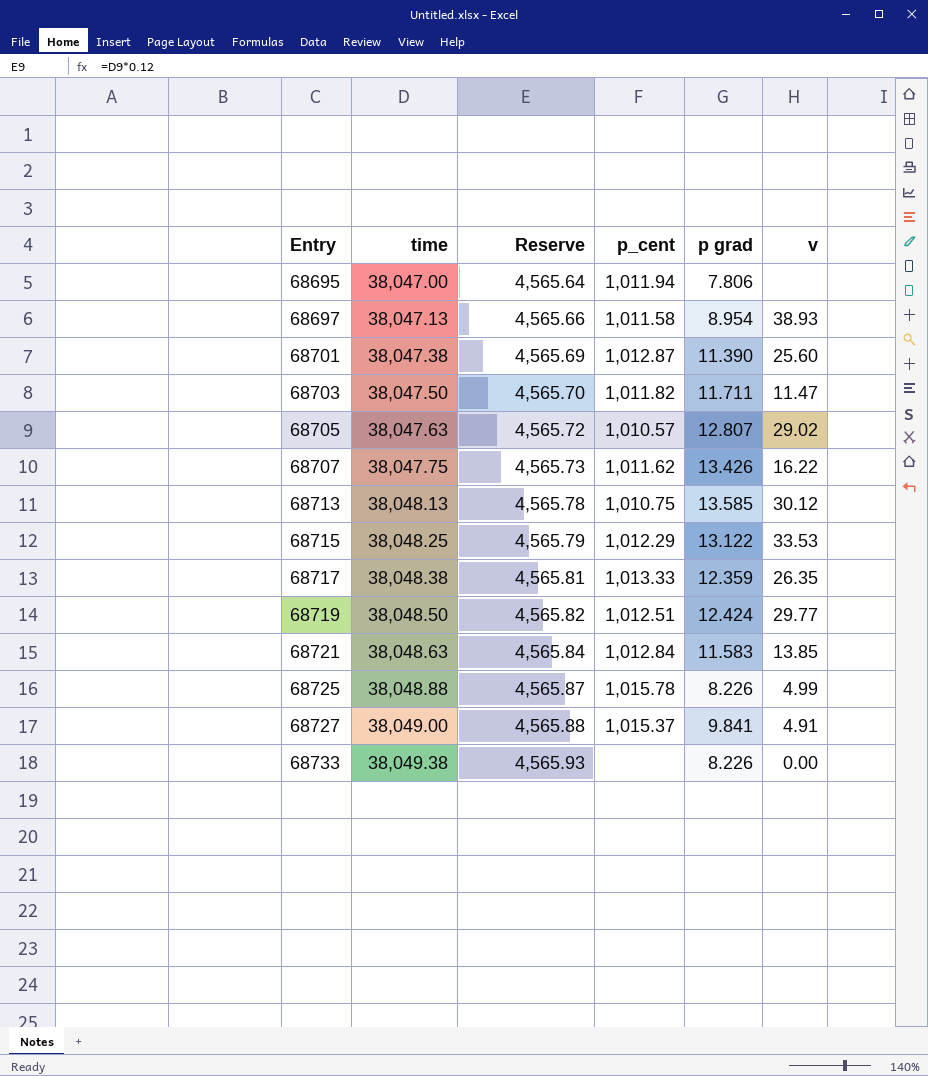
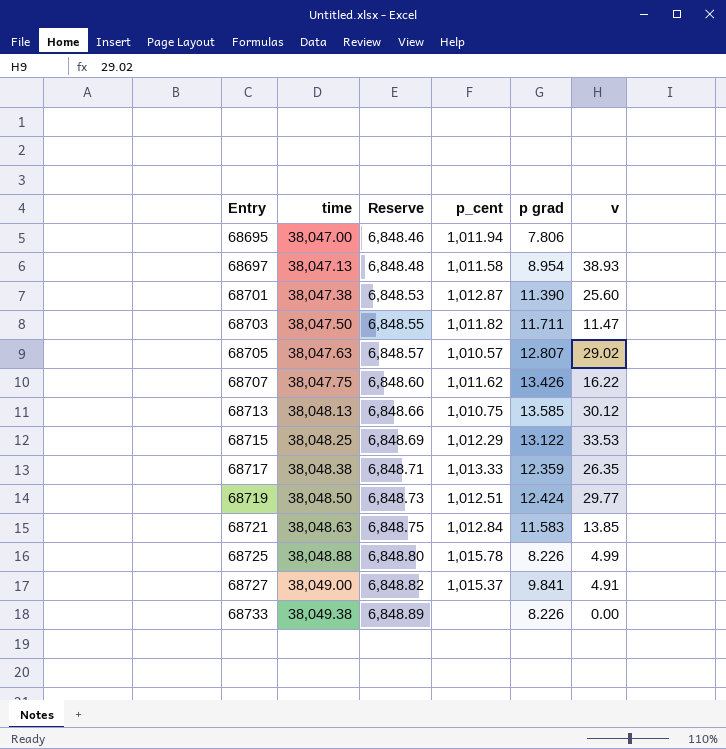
column Reserve | formula: [time] * 0.12 -> [time] * 0.18

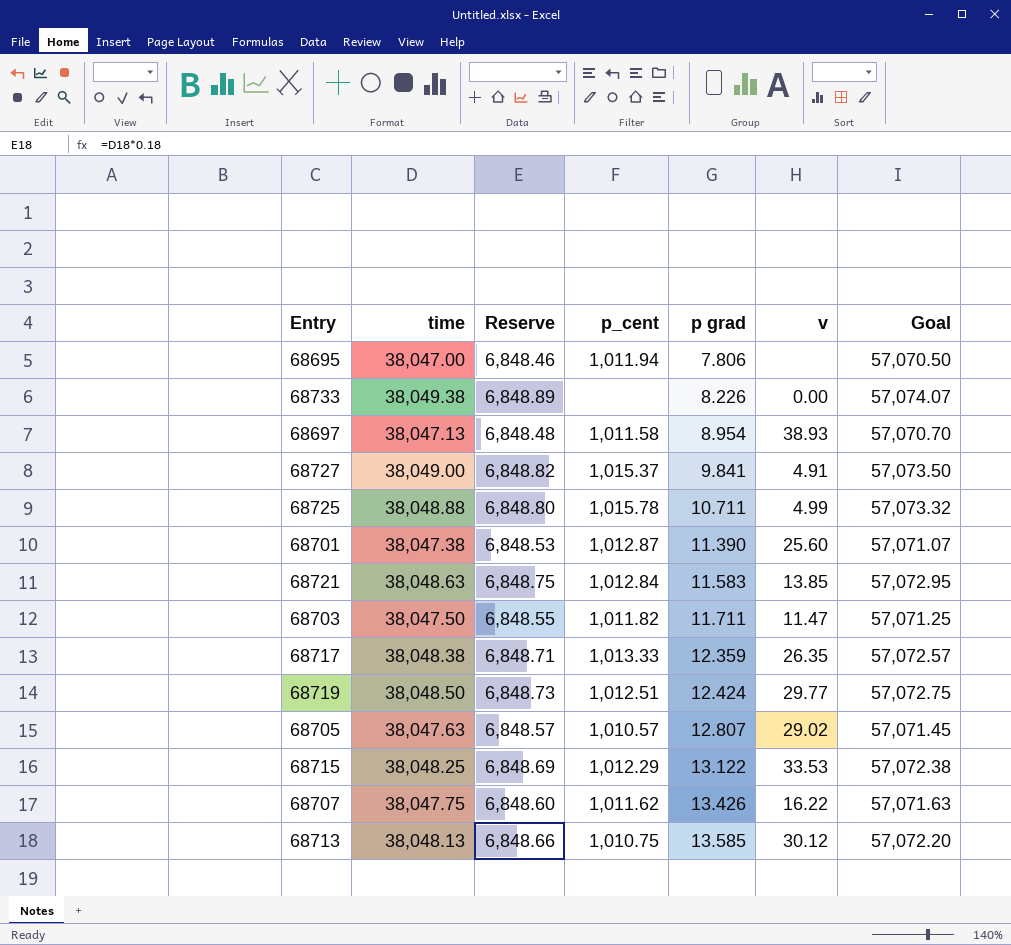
row order: Entry ascending -> p grad ascending
column Goal | formula: none -> [time] * 1.5
68725 | p grad: 8.226 -> 10.711

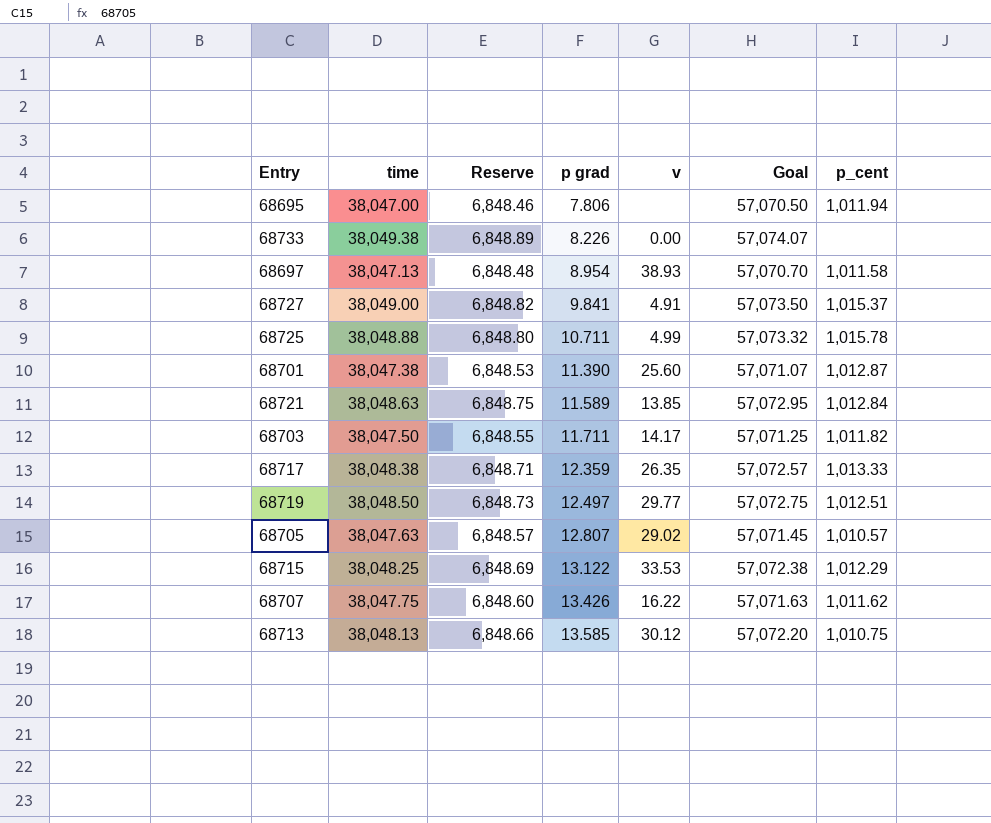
column p_cent | position: 4 -> 7
68721 | p grad: 11.583 -> 11.589
68703 | v: 11.47 -> 14.17
68719 | p grad: 12.424 -> 12.497

